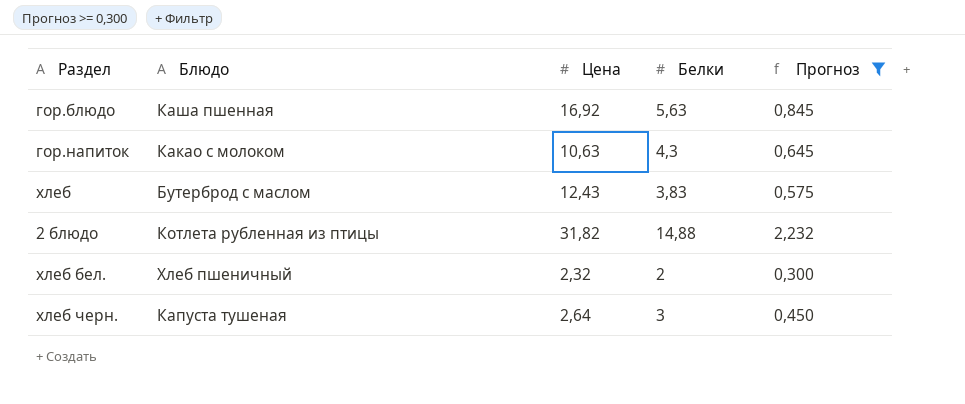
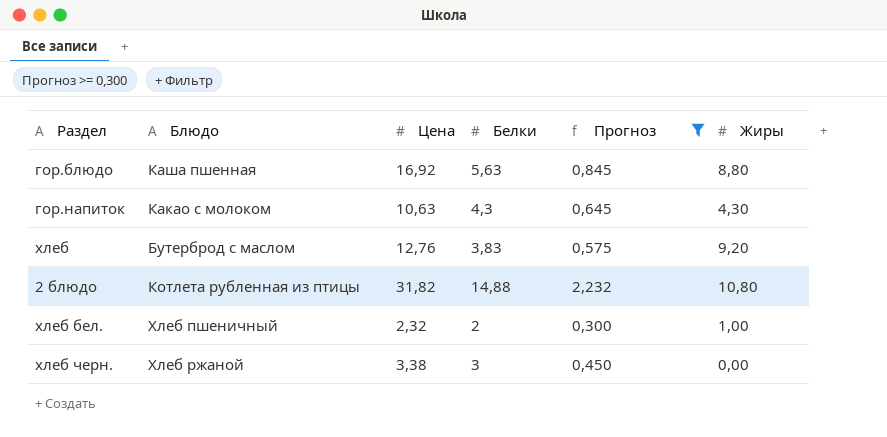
column Жиры | position: none -> 6
хлеб | Цена: 12,43 -> 12,76
хлеб черн. | Блюдо: Капуста тушеная -> Хлеб ржаной
хлеб черн. | Цена: 2,64 -> 3,38

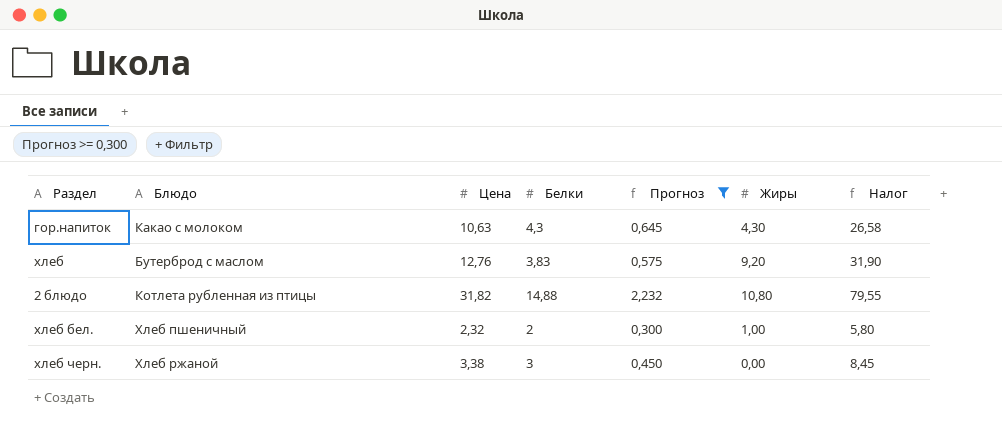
column Налог | formula: none -> [Цена] * 2,5
row гор.блюдо: Каша пшенная | 16,92 | 5,63 | 0,845 | 8,80 -> none

